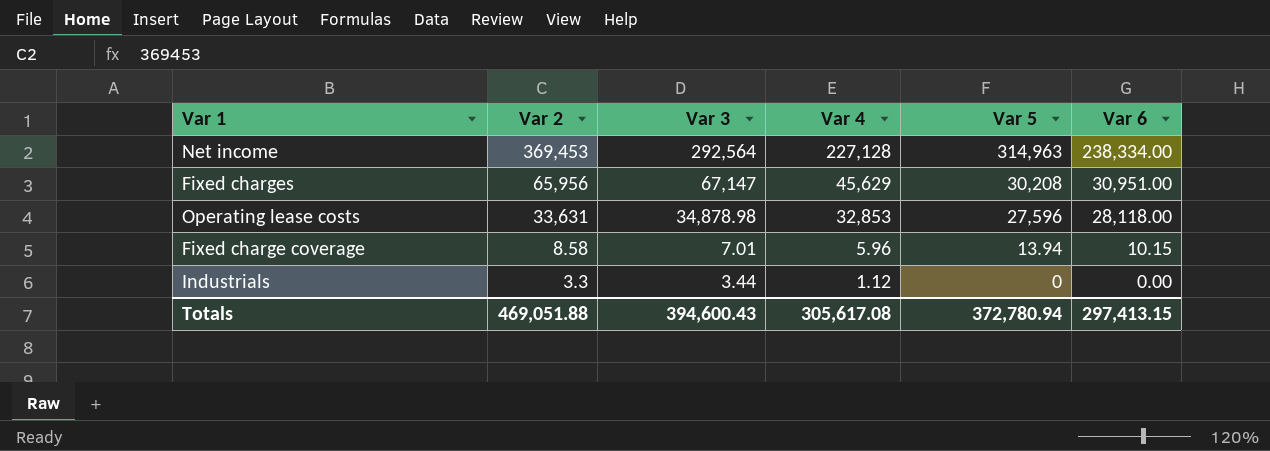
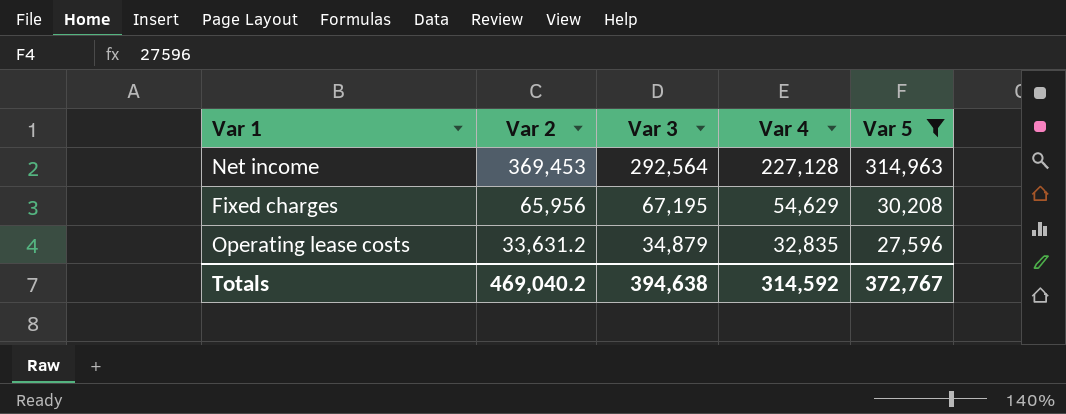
filter: none -> Var 5 >= 27,596
column Var 6 | position: 6 -> none
Fixed charges | Var 3: 67,147 -> 67,195
Fixed charges | Var 4: 45,629 -> 54,629
Operating lease costs | Var 2: 33,631 -> 33,631.2
Operating lease costs | Var 3: 34,878.98 -> 34,879
Operating lease costs | Var 4: 32,853 -> 32,835
Totals | Var 2: 469,051.88 -> 469,040.2
Totals | Var 3: 394,600.43 -> 394,638
Totals | Var 4: 305,617.08 -> 314,592
Totals | Var 5: 372,780.94 -> 372,767

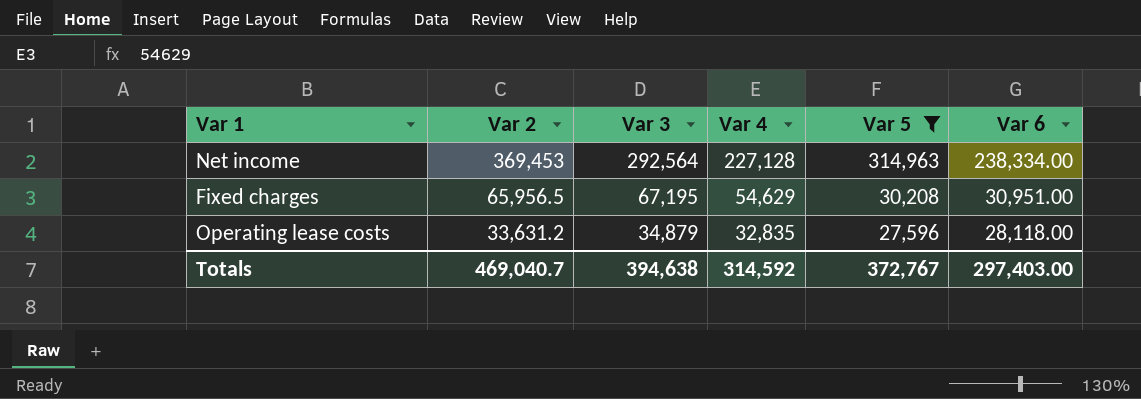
column Var 6 | position: none -> 6
Fixed charges | Var 2: 65,956 -> 65,956.5
Totals | Var 2: 469,040.2 -> 469,040.7

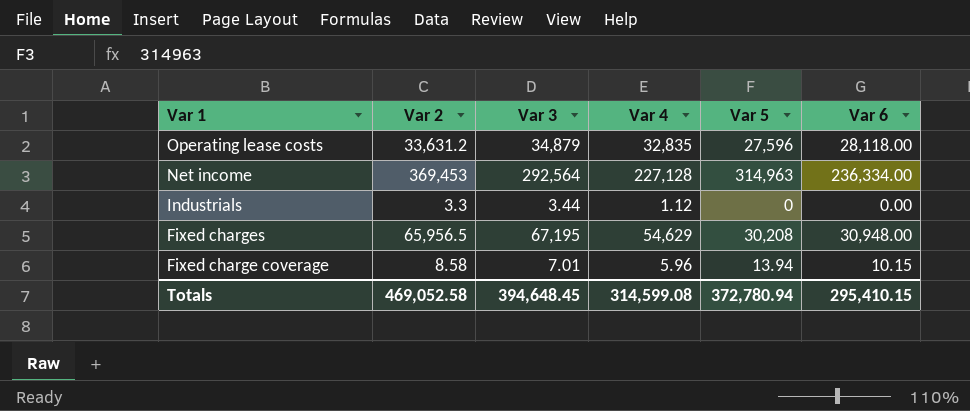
filter: Var 5 >= 27,596 -> none
row order: Var 2 descending -> Var 1 descending
Net income | Var 6: 238,334.00 -> 236,334.00
Fixed charges | Var 6: 30,951.00 -> 30,948.00
Totals | Var 2: 469,040.7 -> 469,052.58
Totals | Var 3: 394,638 -> 394,648.45
Totals | Var 4: 314,592 -> 314,599.08
Totals | Var 5: 372,767 -> 372,780.94
Totals | Var 6: 297,403.00 -> 295,410.15

